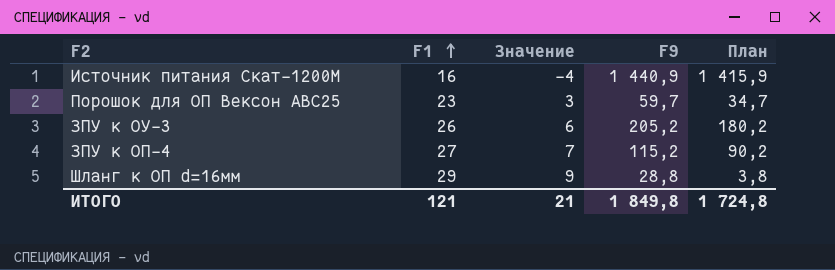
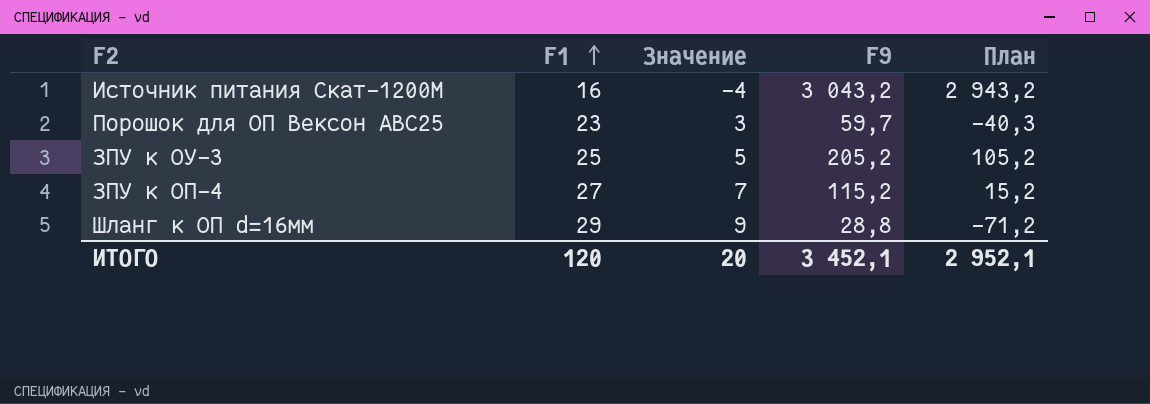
column План | formula: [F9] - 25 -> [F9] - 100
Источник питания Скат-1200М | F9: 1 440,9 -> 3 043,2
ЗПУ к ОУ-3 | F1: 26 -> 25
ЗПУ к ОУ-3 | Значение: 6 -> 5
ИТОГО | F1: 121 -> 120
ИТОГО | Значение: 21 -> 20
ИТОГО | F9: 1 849,8 -> 3 452,1
ИТОГО | План: 1 724,8 -> 2 952,1

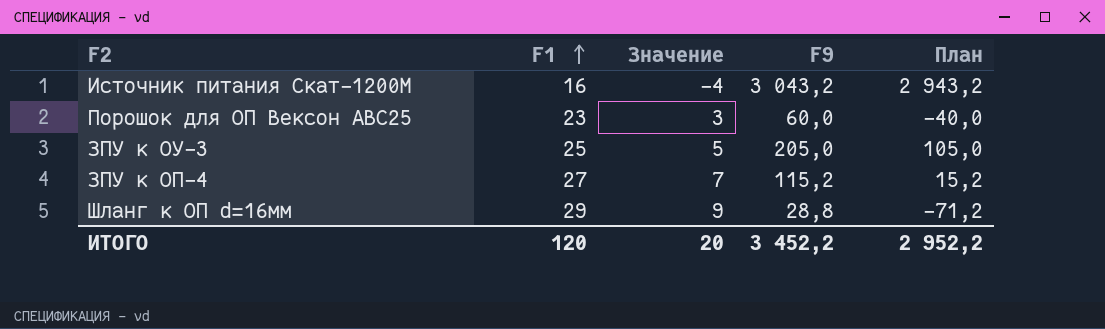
Порошок для ОП Вексон АВС25 | F9: 59,7 -> 60,0
Порошок для ОП Вексон АВС25 | План: -40,3 -> -40,0
ЗПУ к ОУ-3 | F9: 205,2 -> 205,0
ЗПУ к ОУ-3 | План: 105,2 -> 105,0
ИТОГО | F9: 3 452,1 -> 3 452,2
ИТОГО | План: 2 952,1 -> 2 952,2

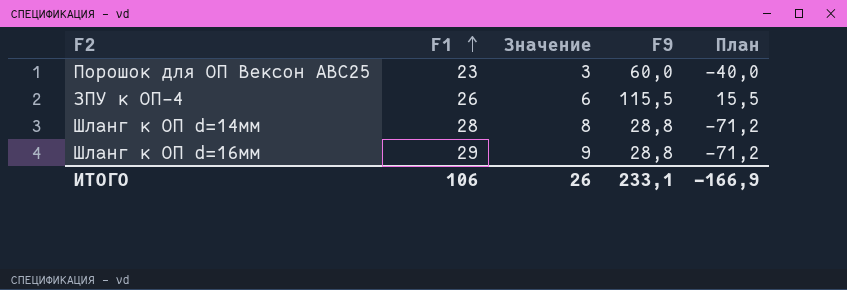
row Источник питания Скат-1200М: 16 | -4 | 3 043,2 | 2 943,2 -> none
row ЗПУ к ОУ-3: 25 | 5 | 205,0 | 105,0 -> none
ЗПУ к ОП-4 | F1: 27 -> 26
ЗПУ к ОП-4 | Значение: 7 -> 6
ЗПУ к ОП-4 | F9: 115,2 -> 115,5
ЗПУ к ОП-4 | План: 15,2 -> 15,5
row Шланг к ОП d=14мм: none -> 28 | 8 | 28,8 | -71,2
ИТОГО | F1: 120 -> 106
ИТОГО | Значение: 20 -> 26
ИТОГО | F9: 3 452,2 -> 233,1
ИТОГО | План: 2 952,2 -> -166,9

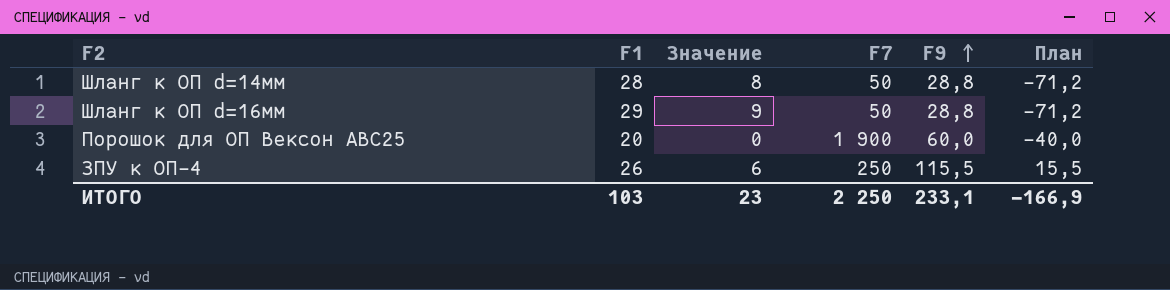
row order: F1 ascending -> F9 ascending
column F7 | position: none -> 4
Порошок для ОП Вексон АВС25 | F1: 23 -> 20
Порошок для ОП Вексон АВС25 | Значение: 3 -> 0
ИТОГО | F1: 106 -> 103
ИТОГО | Значение: 26 -> 23

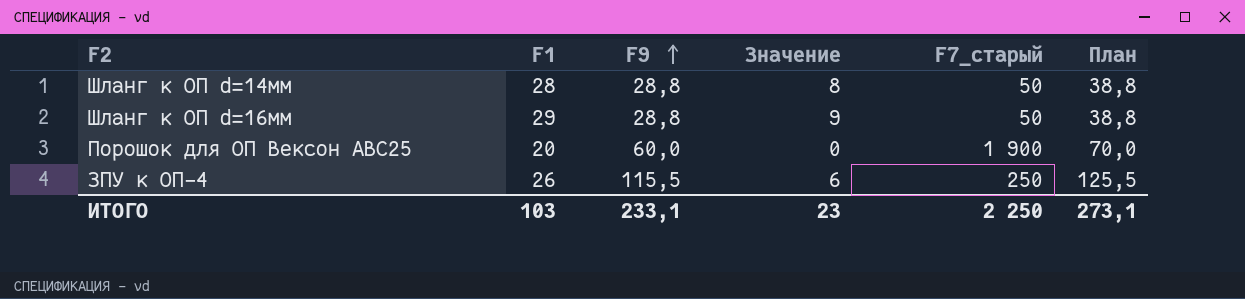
column F9 | position: 5 -> 3
column name: F7 -> F7_старый
column План | formula: [F9] - 100 -> [F9] + 10
ИТОГО | План: -166,9 -> 273,1

